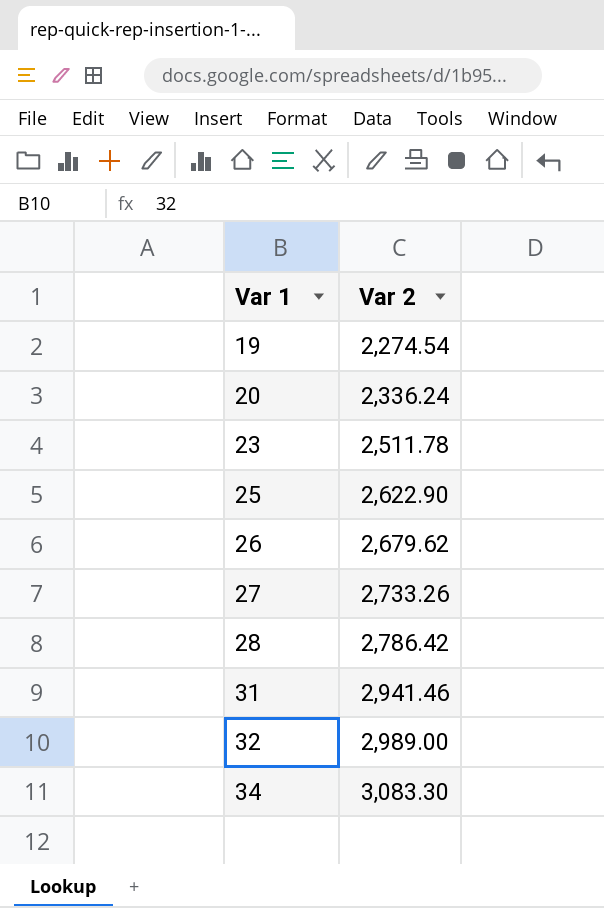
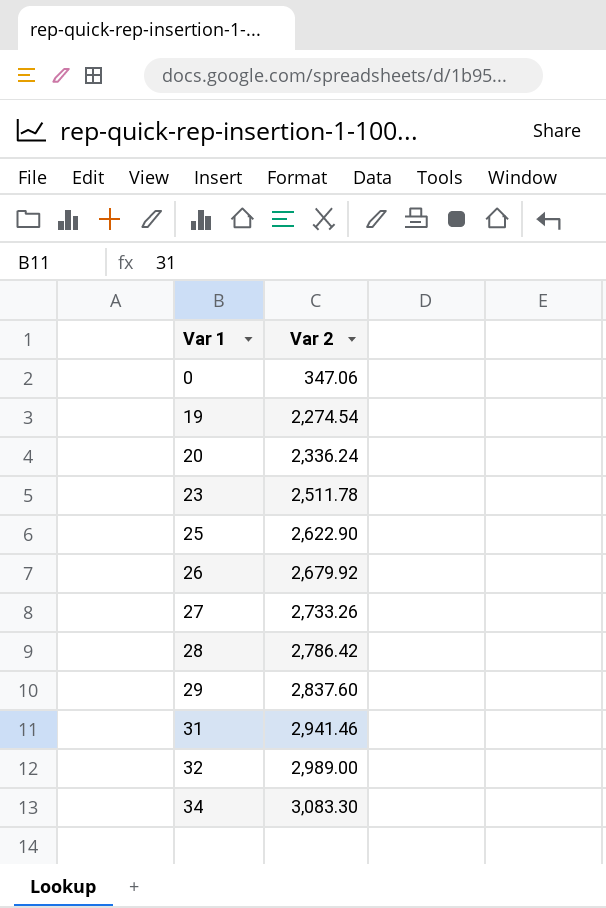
row 0: none -> 347.06
26 | Var 2: 2,679.62 -> 2,679.92
row 29: none -> 2,837.60

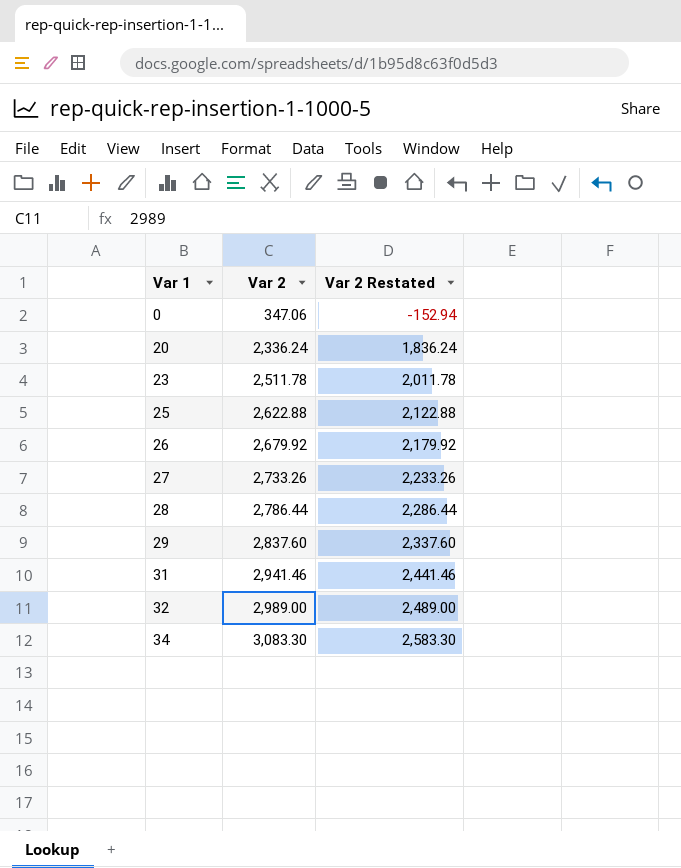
column Var 2 Restated | formula: none -> [Var 2] - 500
row 19: 2,274.54 -> none
25 | Var 2: 2,622.90 -> 2,622.88
28 | Var 2: 2,786.42 -> 2,786.44

